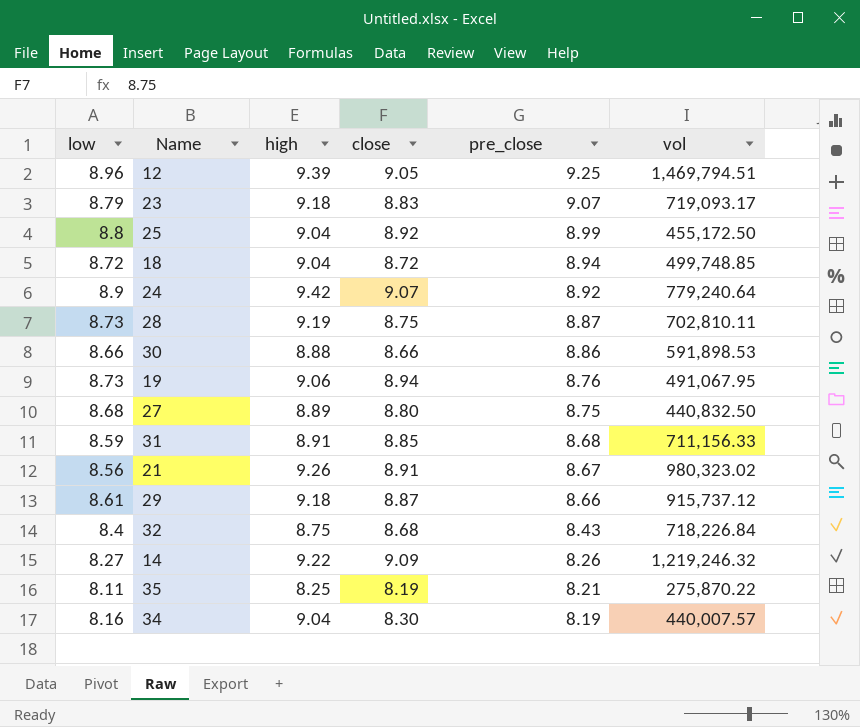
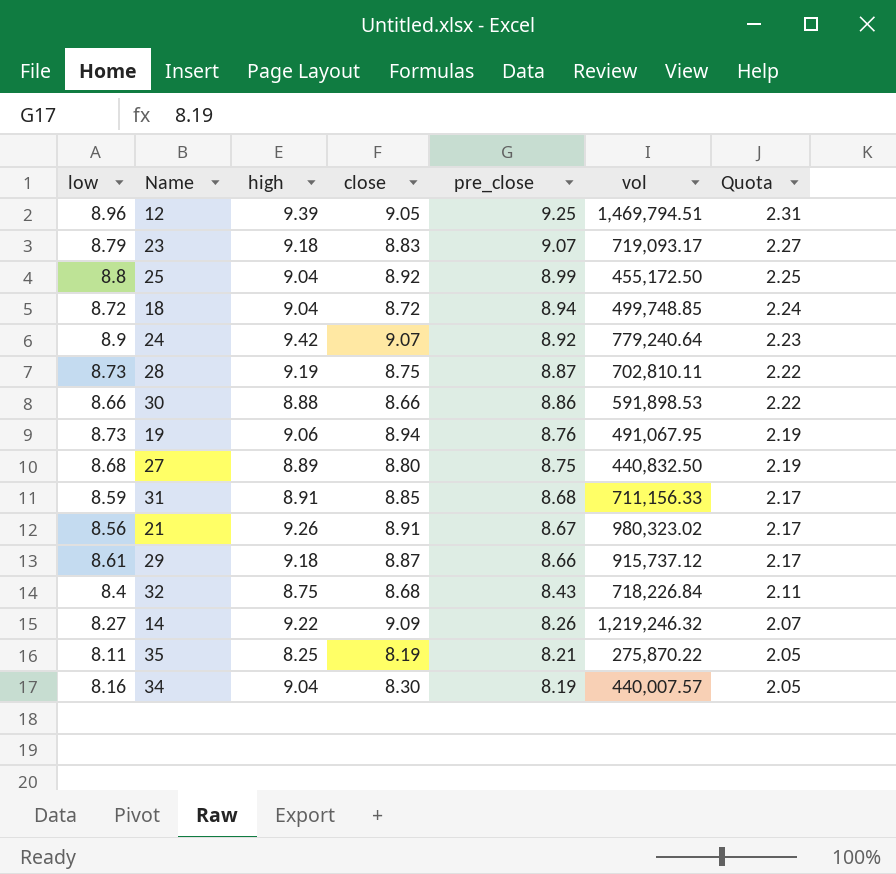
column Quota | formula: none -> [pre_close] * 0.25

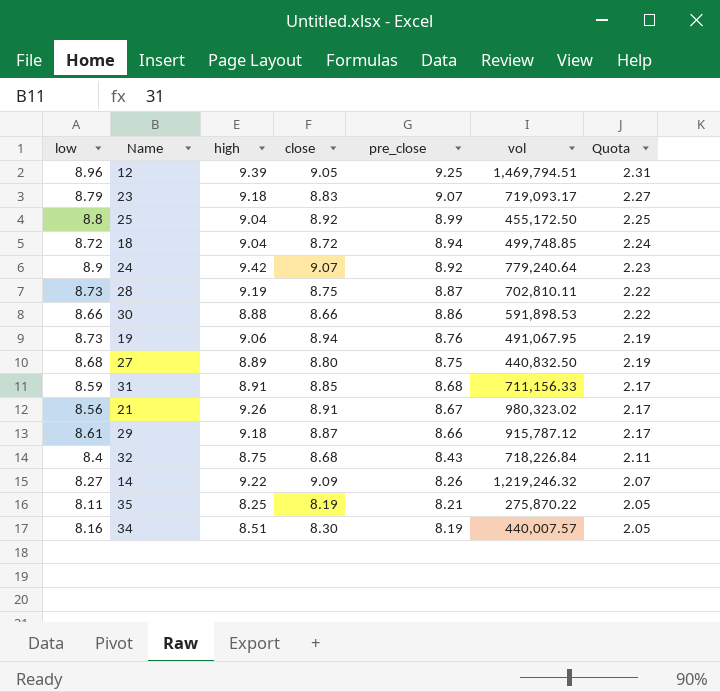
29 | vol: 915,737.12 -> 915,787.12
34 | high: 9.04 -> 8.51

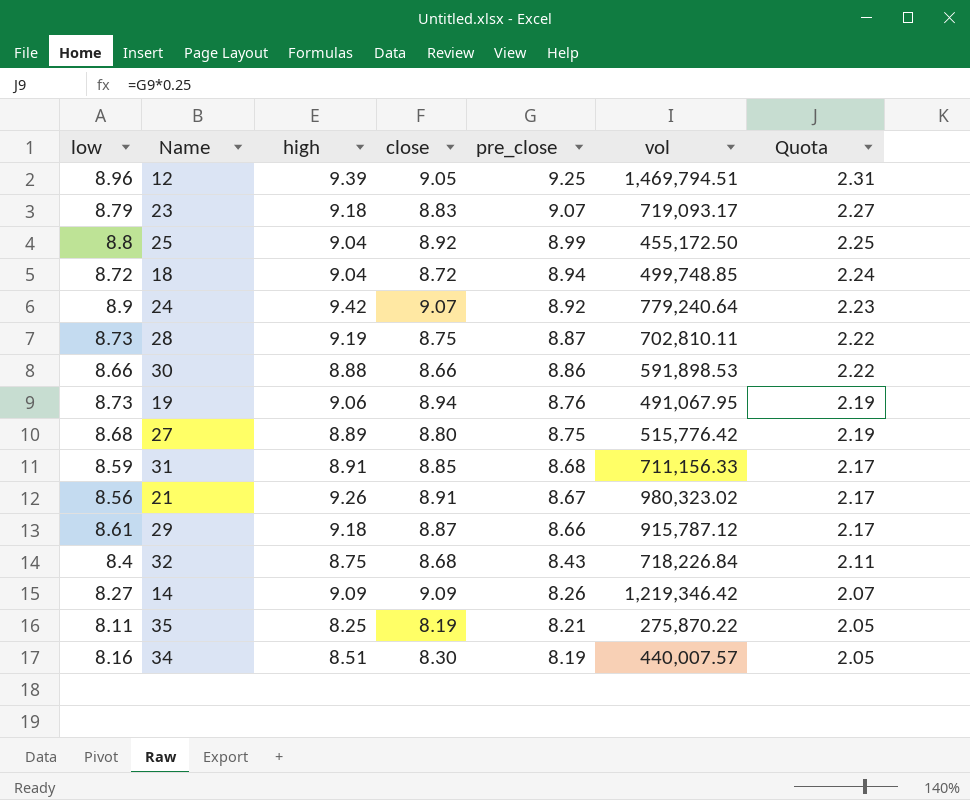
27 | vol: 440,832.50 -> 515,776.42
14 | high: 9.22 -> 9.09
14 | vol: 1,219,246.32 -> 1,219,346.42

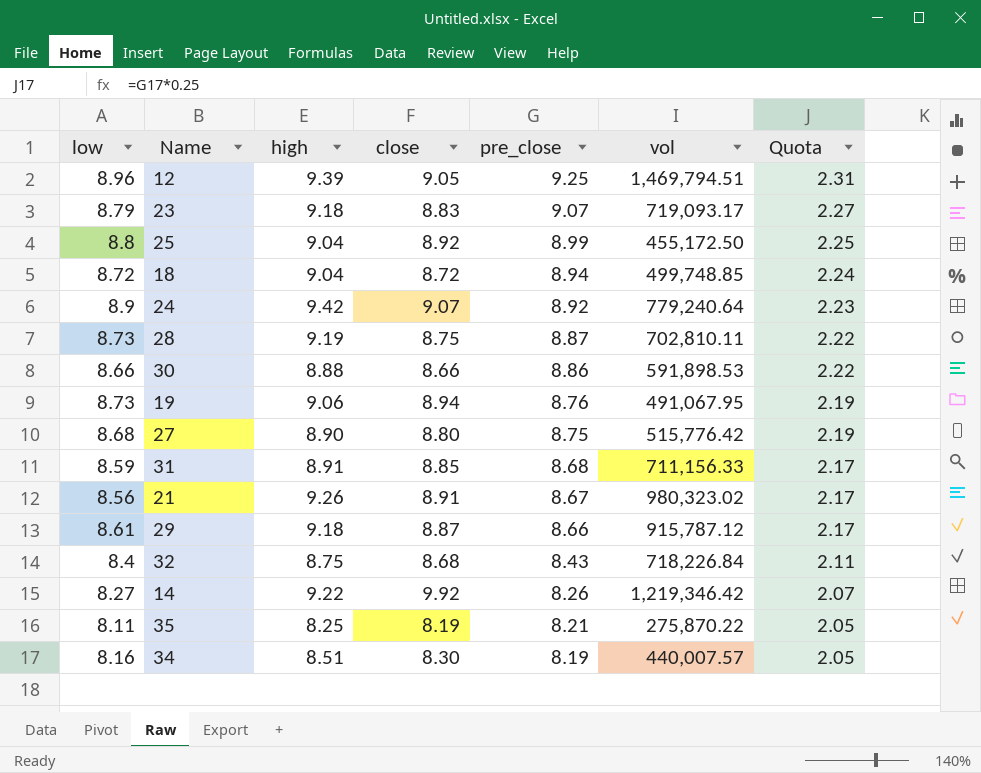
27 | high: 8.89 -> 8.90
14 | high: 9.09 -> 9.22
14 | close: 9.09 -> 9.92

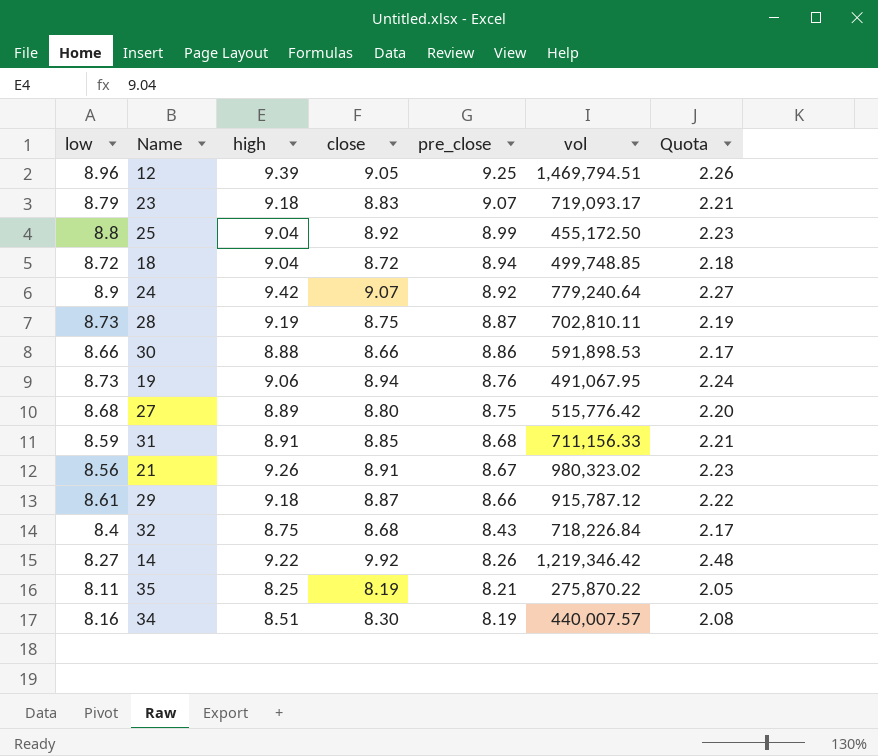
column Quota | formula: [pre_close] * 0.25 -> [close] * 0.25
27 | high: 8.90 -> 8.89

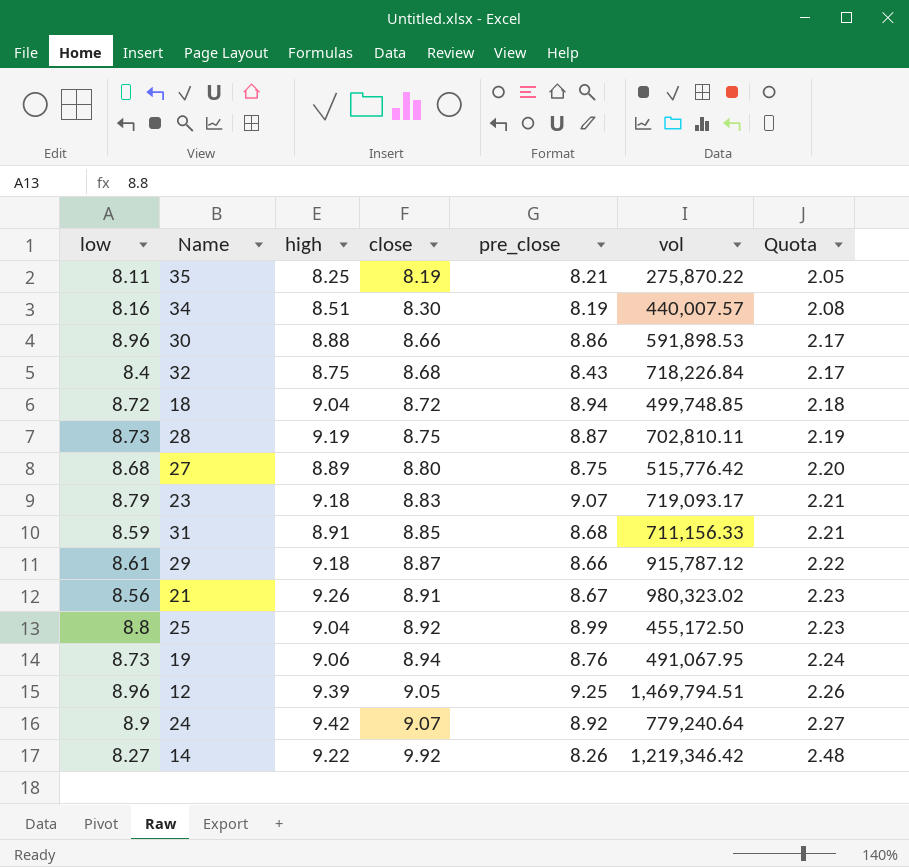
row order: pre_close descending -> close ascending
30 | low: 8.66 -> 8.96

